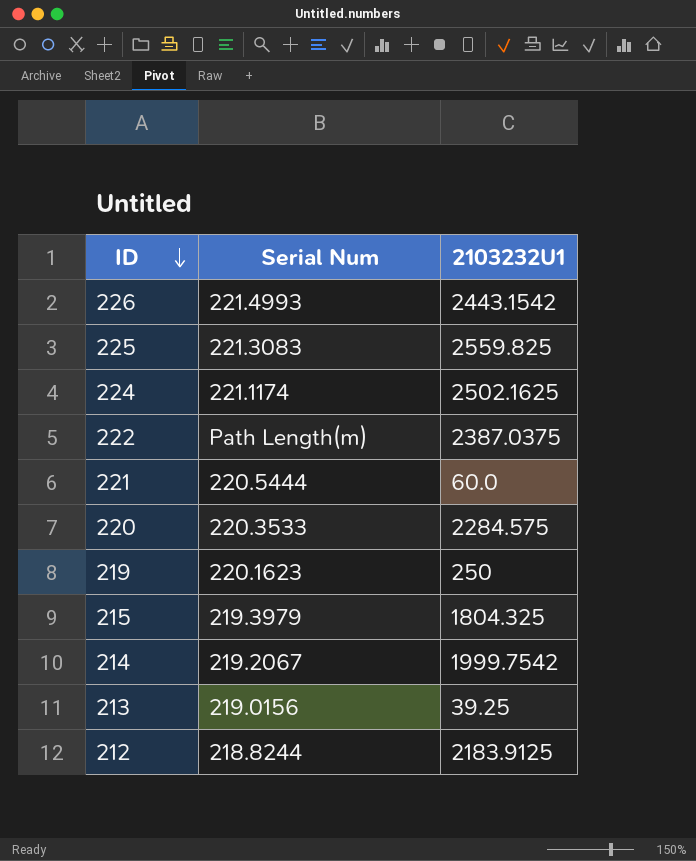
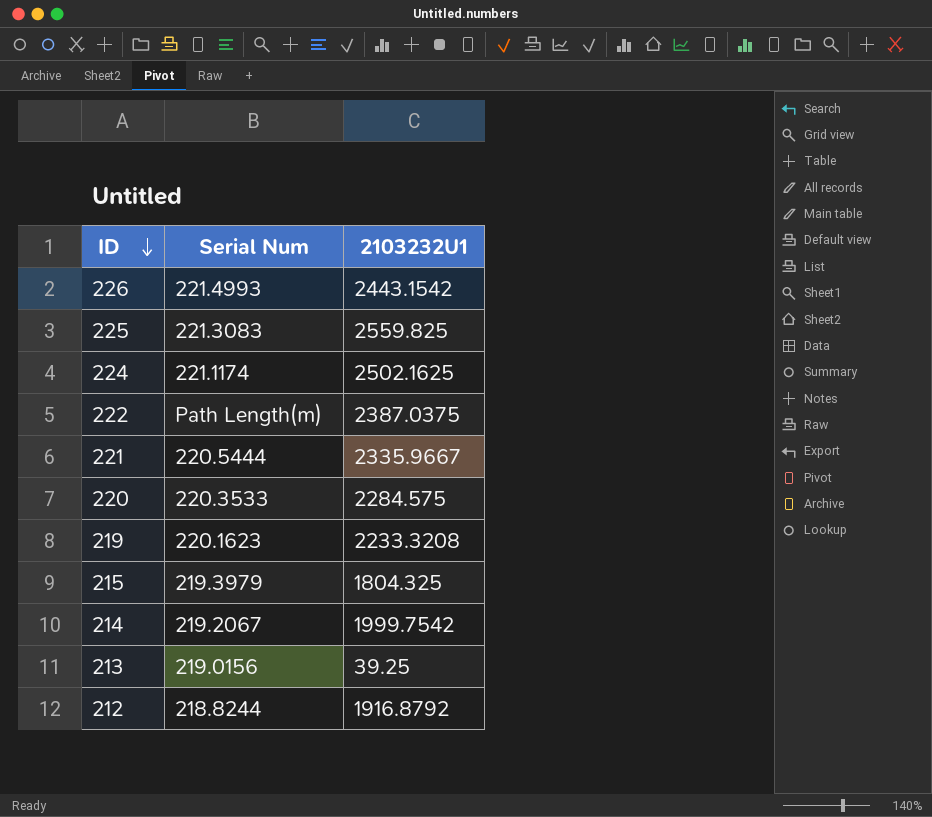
221 | 2103232U1: 60.0 -> 2335.9667
219 | 2103232U1: 250 -> 2233.3208
212 | 2103232U1: 2183.9125 -> 1916.8792

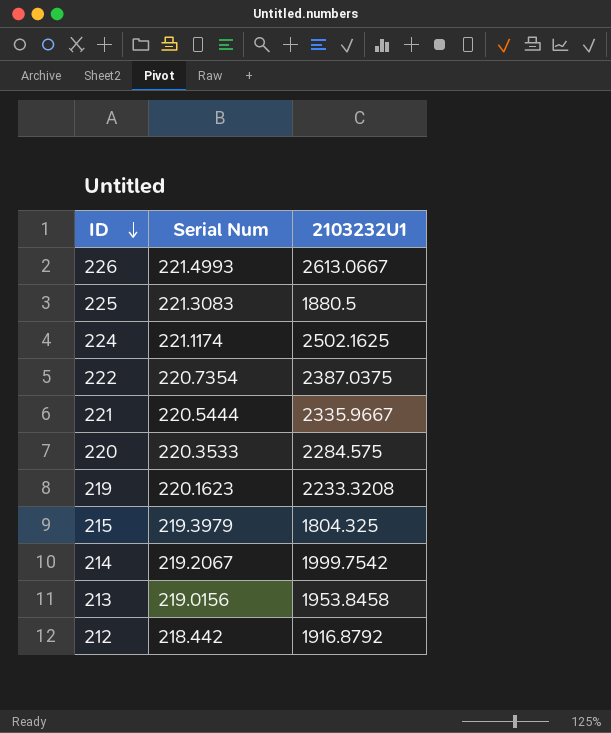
226 | 2103232U1: 2443.1542 -> 2613.0667
225 | 2103232U1: 2559.825 -> 1880.5
222 | Serial Num: Path Length(m) -> 220.7354
213 | 2103232U1: 39.25 -> 1953.8458
212 | Serial Num: 218.8244 -> 218.442

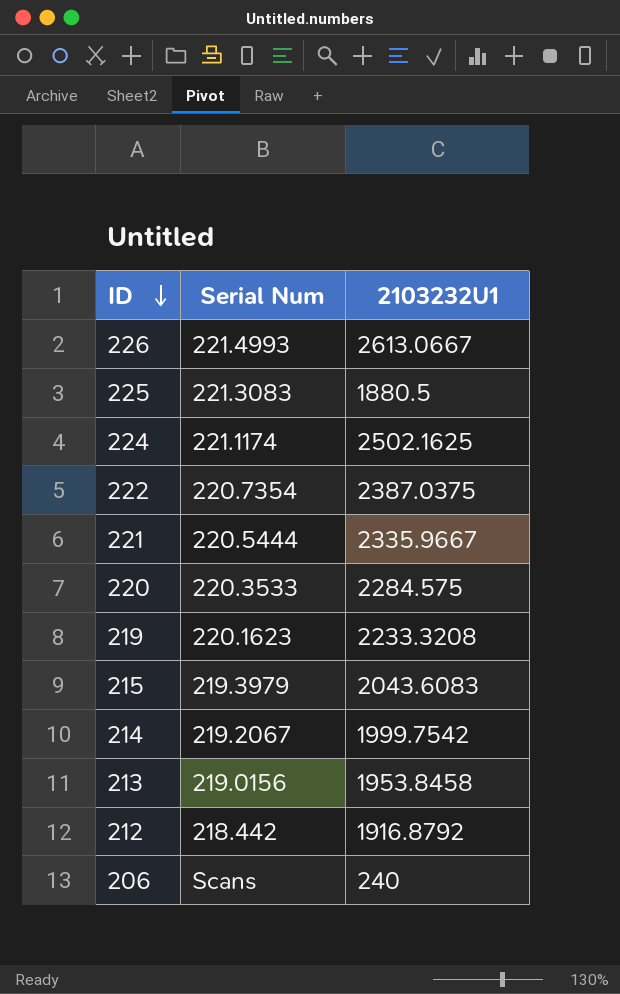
215 | 2103232U1: 1804.325 -> 2043.6083
row 206: none -> Scans | 240

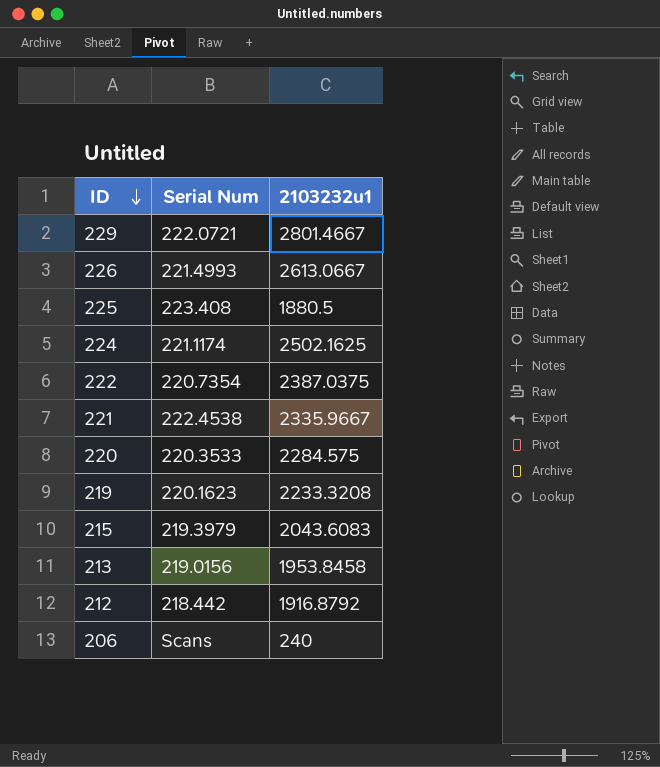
column name: 2103232U1 -> 2103232u1
row 214: 219.2067 | 1999.7542 -> none
row 229: none -> 222.0721 | 2801.4667
225 | Serial Num: 221.3083 -> 223.408
221 | Serial Num: 220.5444 -> 222.4538

